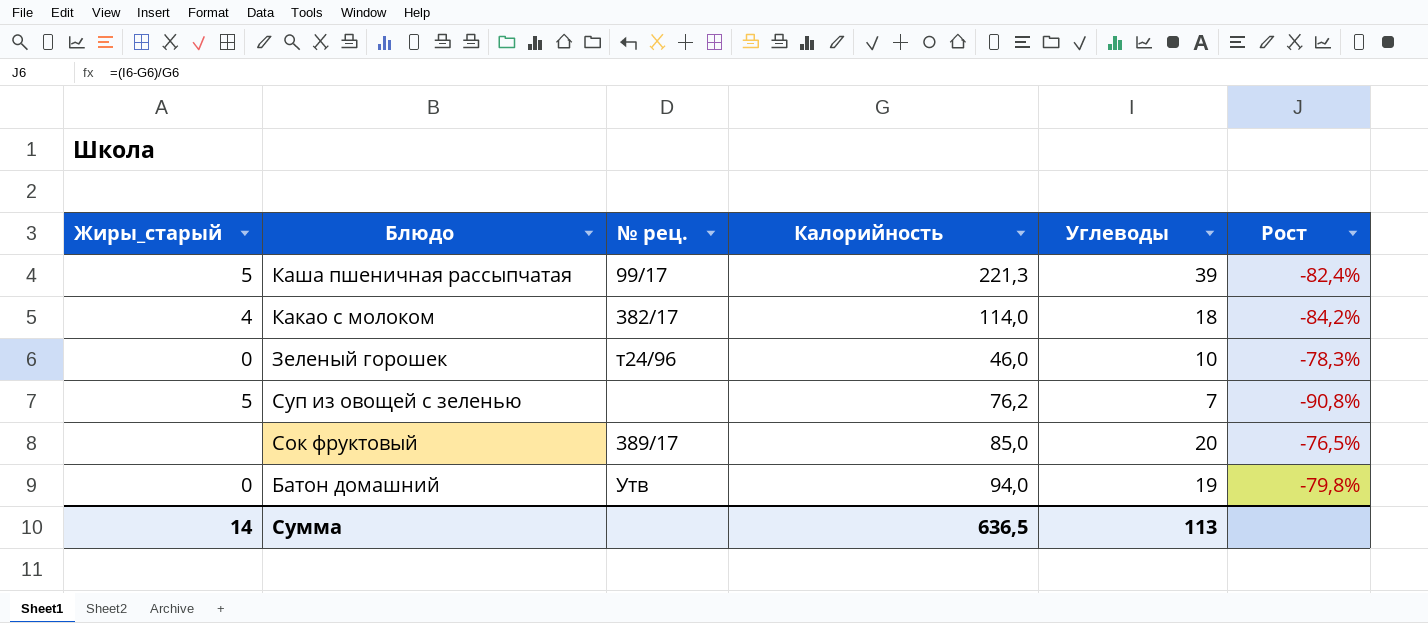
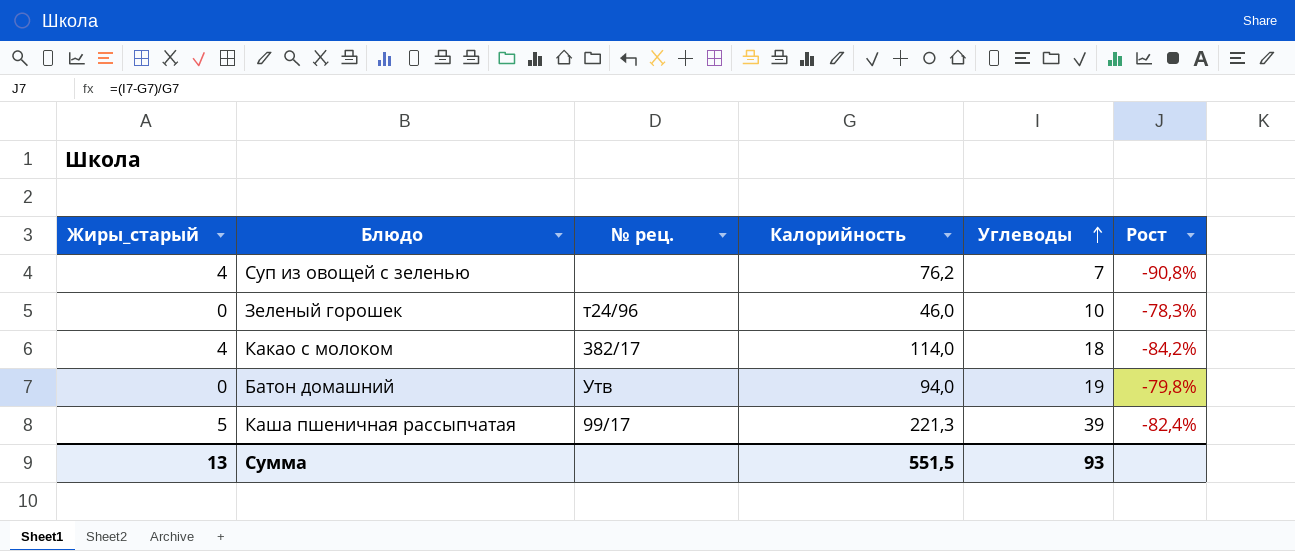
row order: none -> Углеводы ascending
row Сок фруктовый: none | 389/17 | 85,0 | 20 | -76,5% -> none
Суп из овощей с зеленью | Жиры_старый: 5 -> 4
Сумма | Жиры_старый: 14 -> 13
Сумма | Калорийность: 636,5 -> 551,5
Сумма | Углеводы: 113 -> 93

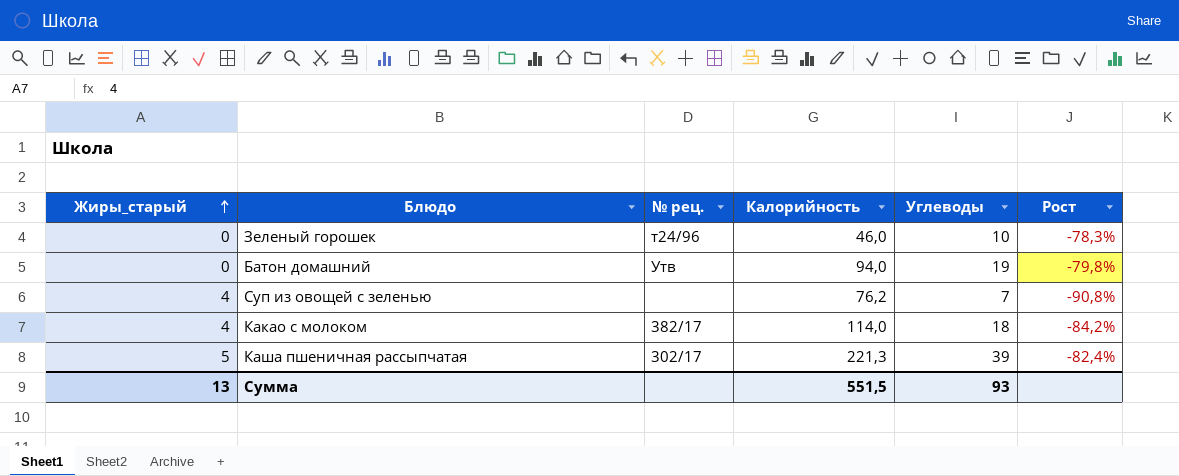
row order: Углеводы ascending -> Жиры_старый ascending
Каша пшеничная рассыпчатая | № рец.: 99/17 -> 302/17

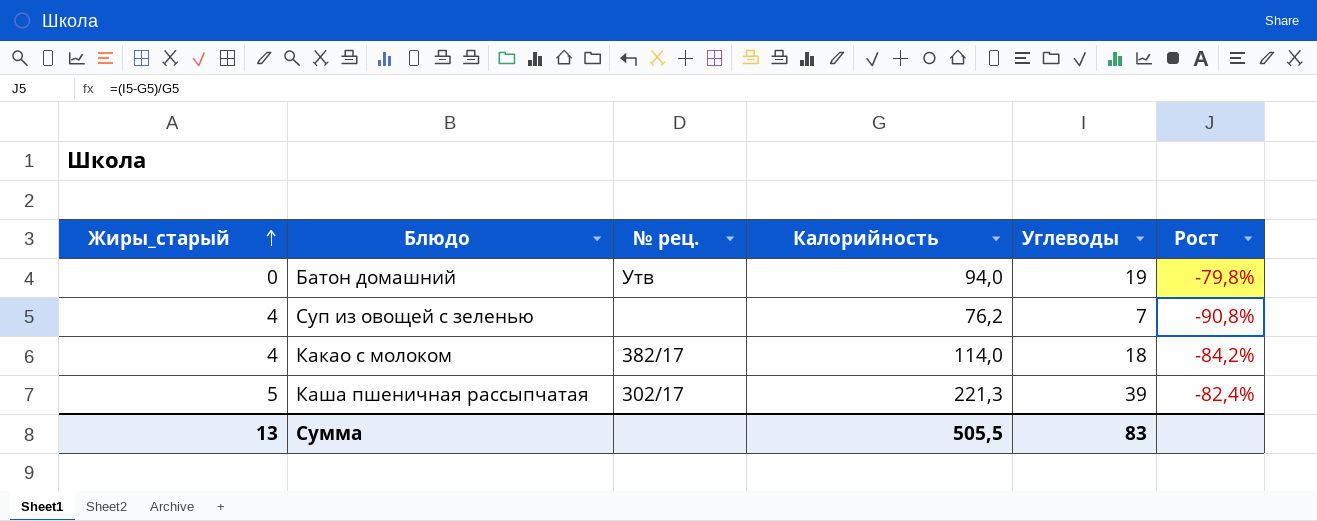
row Зеленый горошек: 0 | т24/96 | 46,0 | 10 | -78,3% -> none
Сумма | Калорийность: 551,5 -> 505,5
Сумма | Углеводы: 93 -> 83

